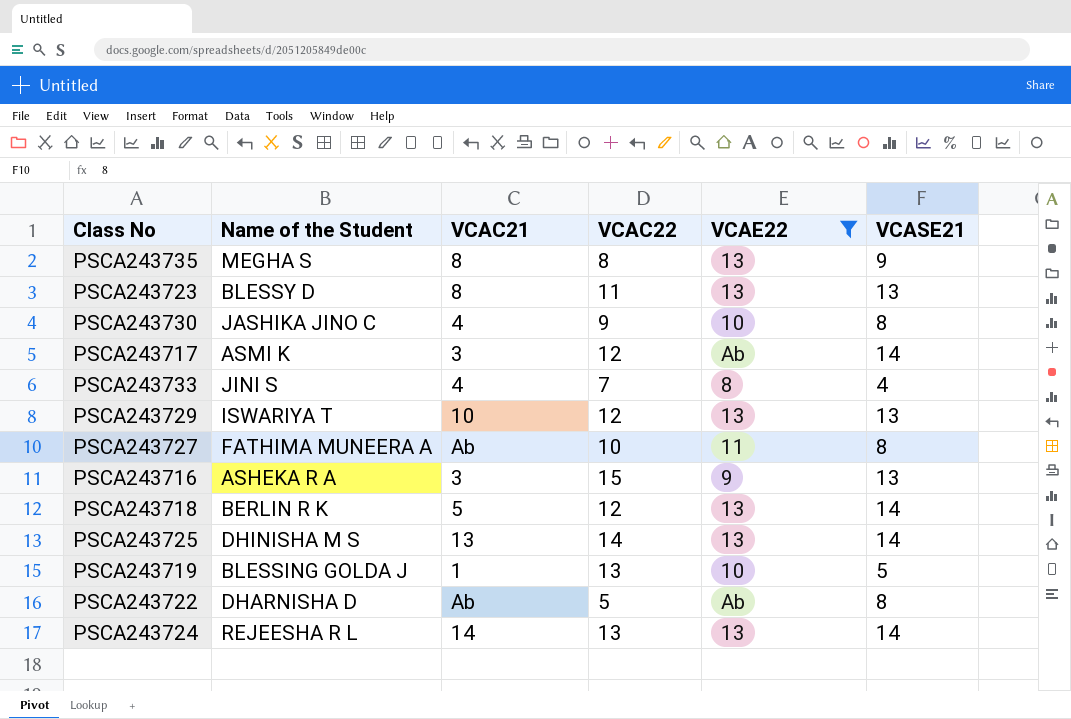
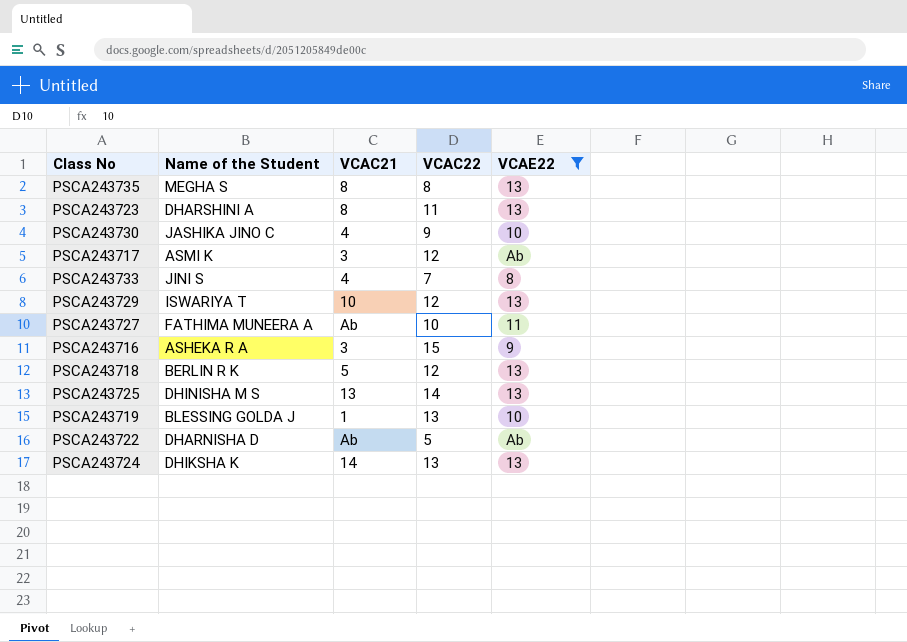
column VCASE21 | position: 6 -> none
PSCA243723 | Name of the Student: BLESSY D -> DHARSHINI A
PSCA243724 | Name of the Student: REJEESHA R L -> DHIKSHA K

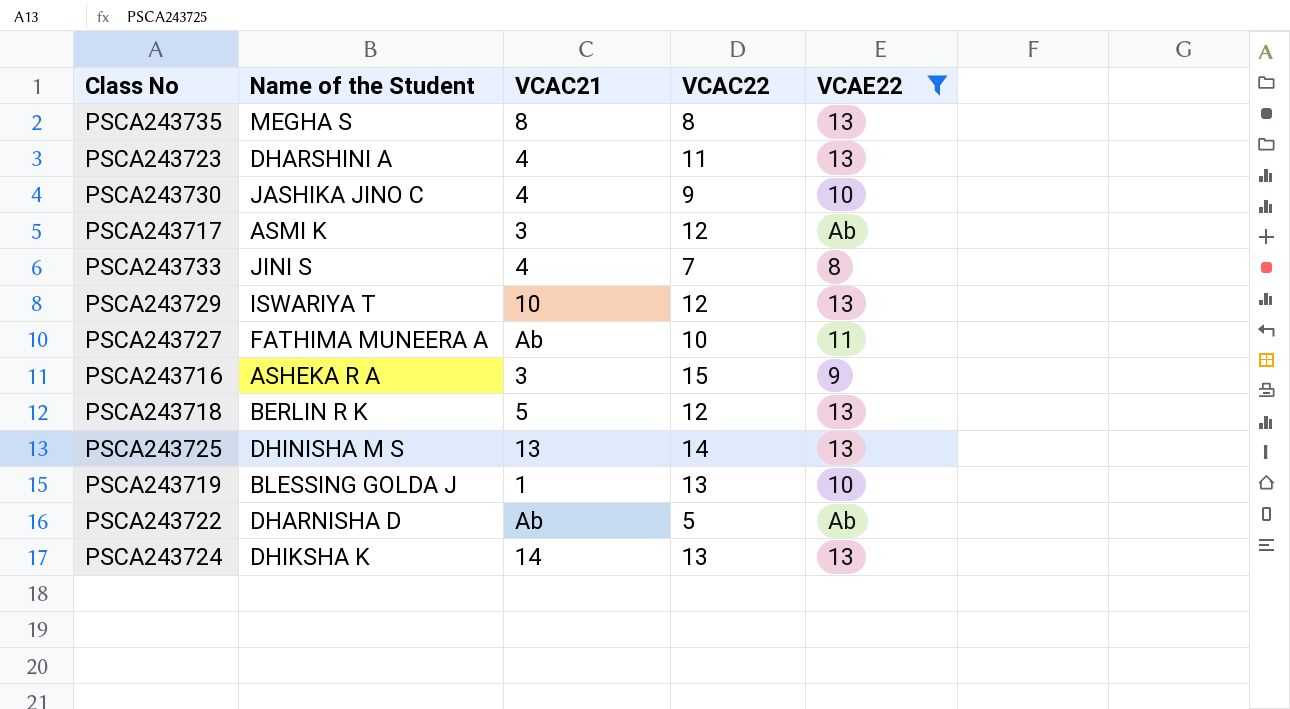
PSCA243723 | VCAC21: 8 -> 4

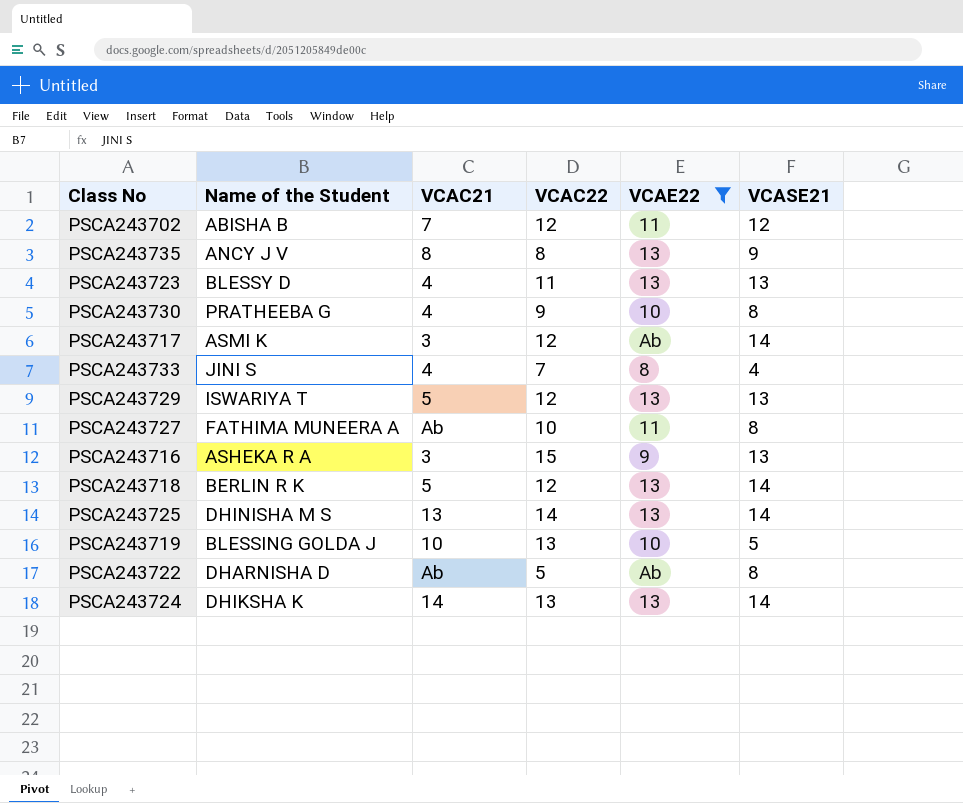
column VCASE21 | position: none -> 6
row PSCA243702: none -> ABISHA B | 7 | 12 | 11 | 12
PSCA243735 | Name of the Student: MEGHA S -> ANCY J V
PSCA243723 | Name of the Student: DHARSHINI A -> BLESSY D
PSCA243730 | Name of the Student: JASHIKA JINO C -> PRATHEEBA G
PSCA243729 | VCAC21: 10 -> 5
PSCA243719 | VCAC21: 1 -> 10

